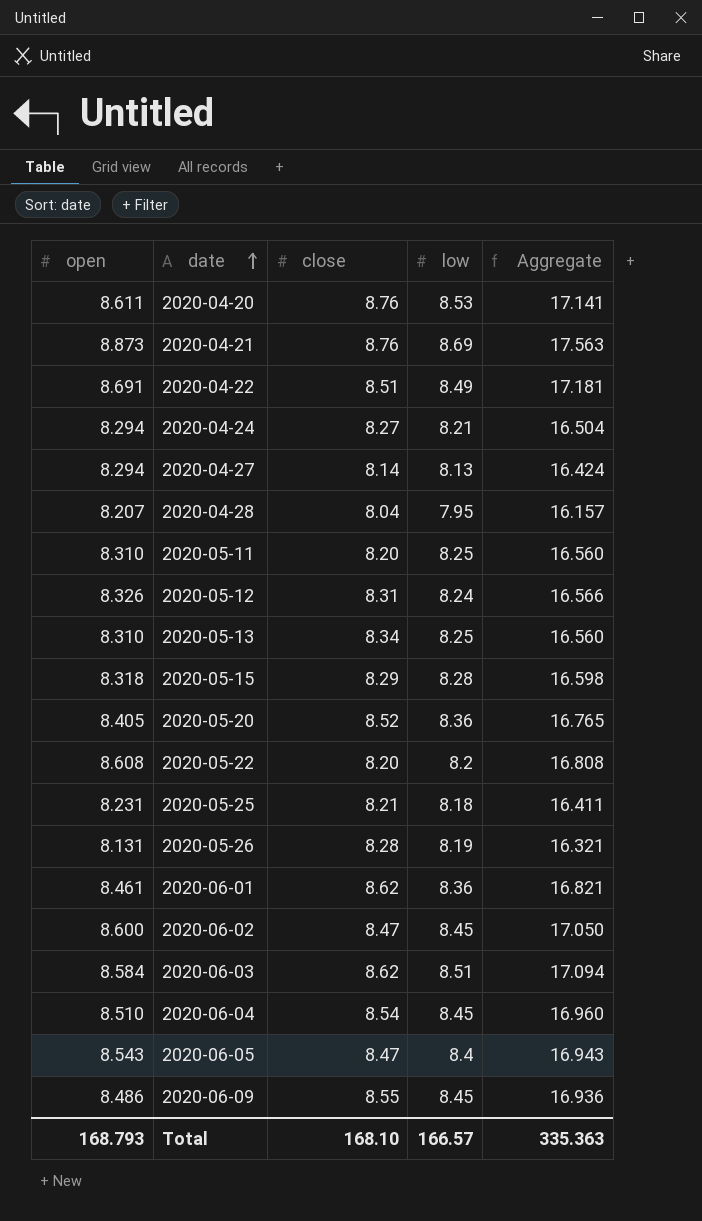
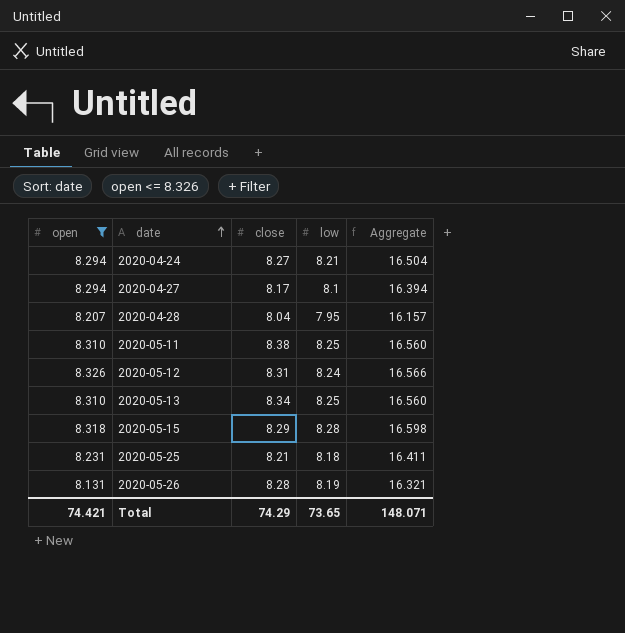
filter: none -> open <= 8.326
2020-04-27 | close: 8.14 -> 8.17
2020-04-27 | low: 8.13 -> 8.1
2020-04-27 | Aggregate: 16.424 -> 16.394
2020-05-11 | close: 8.20 -> 8.38
Total | open: 168.793 -> 74.421
Total | close: 168.10 -> 74.29
Total | low: 166.57 -> 73.65
Total | Aggregate: 335.363 -> 148.071

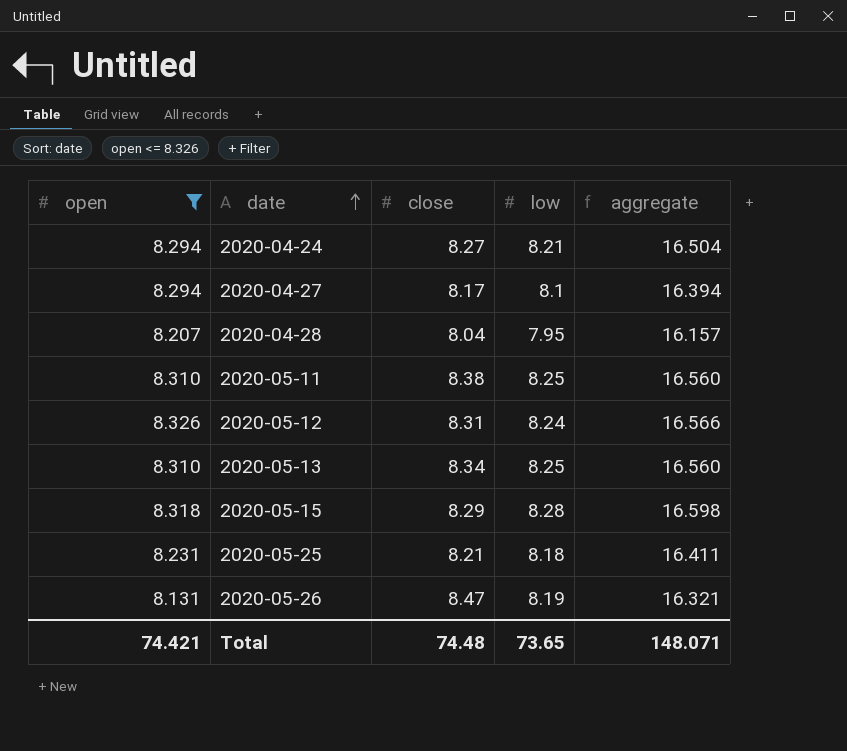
column name: Aggregate -> aggregate
2020-05-26 | close: 8.28 -> 8.47
Total | close: 74.29 -> 74.48

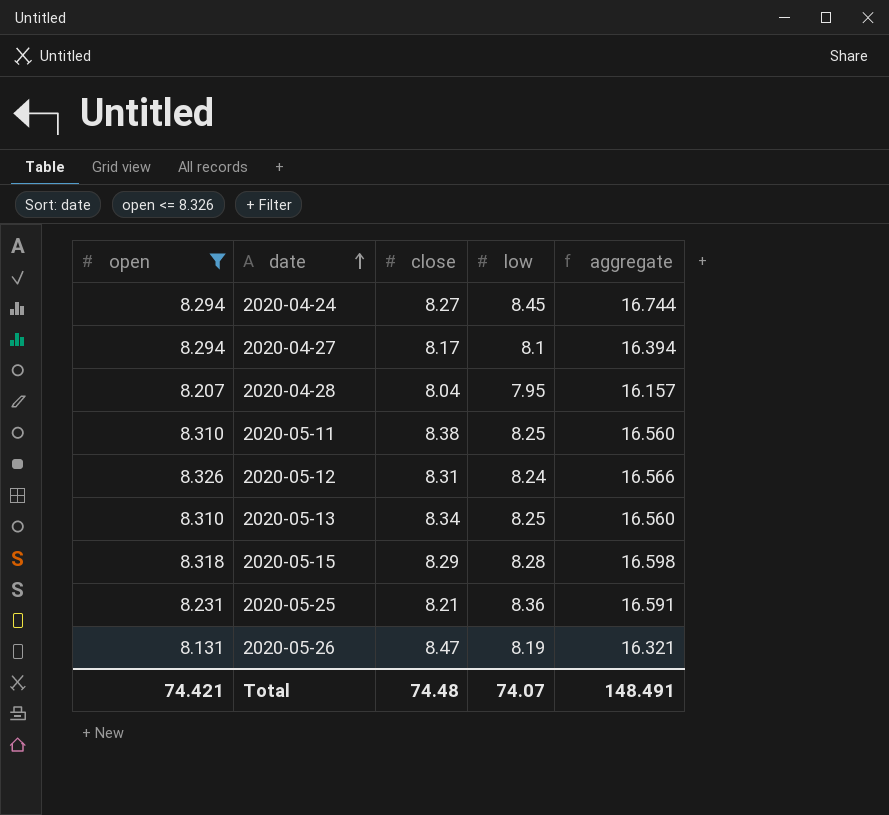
2020-04-24 | low: 8.21 -> 8.45
2020-04-24 | aggregate: 16.504 -> 16.744
2020-05-25 | low: 8.18 -> 8.36
2020-05-25 | aggregate: 16.411 -> 16.591
Total | low: 73.65 -> 74.07
Total | aggregate: 148.071 -> 148.491

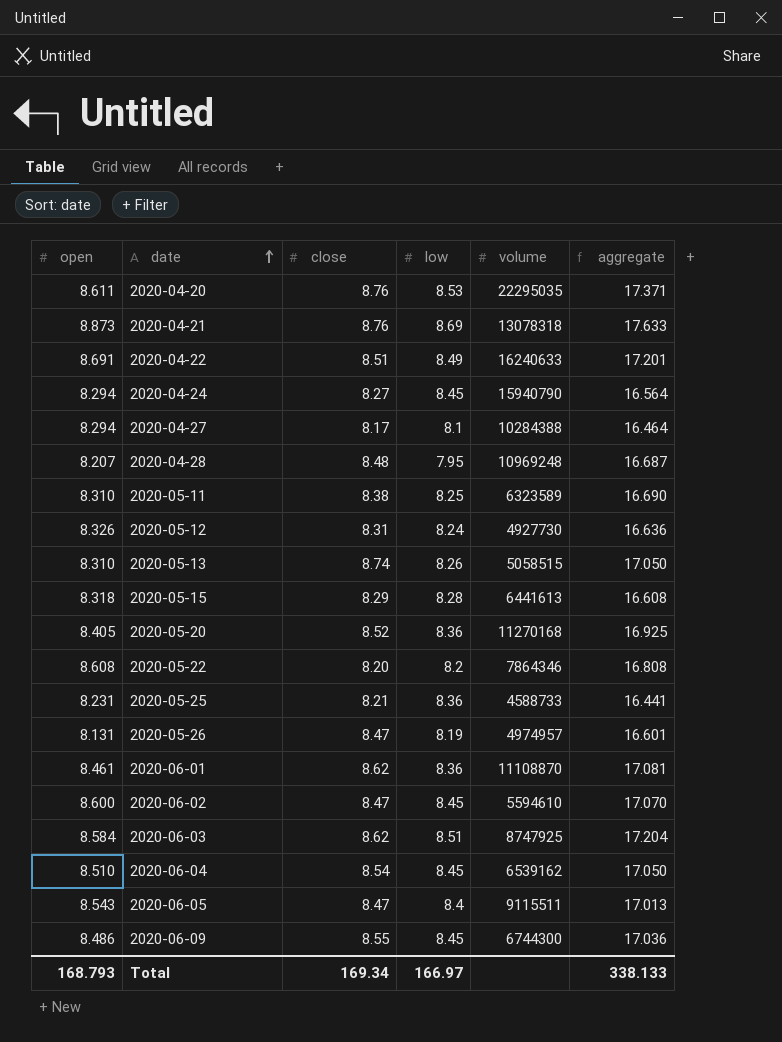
filter: open <= 8.326 -> none
column volume | position: none -> 5
column aggregate | formula: [open] + [low] -> [open] + [close]
2020-04-28 | close: 8.04 -> 8.48
2020-05-13 | close: 8.34 -> 8.74
2020-05-13 | low: 8.25 -> 8.26
Total | open: 74.421 -> 168.793
Total | close: 74.48 -> 169.34
Total | low: 74.07 -> 166.97
Total | aggregate: 148.491 -> 338.133

